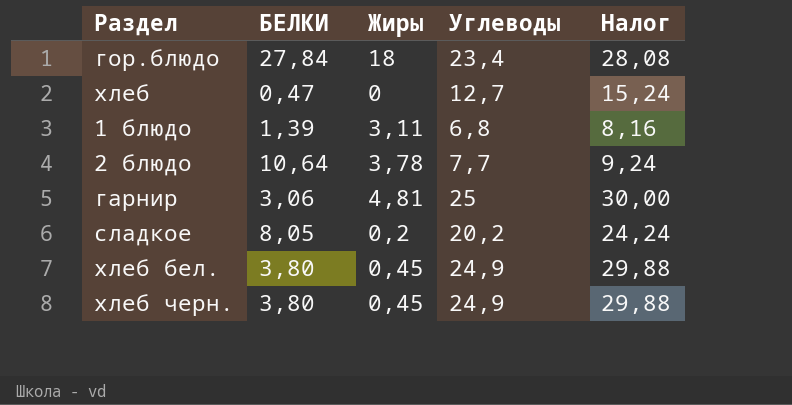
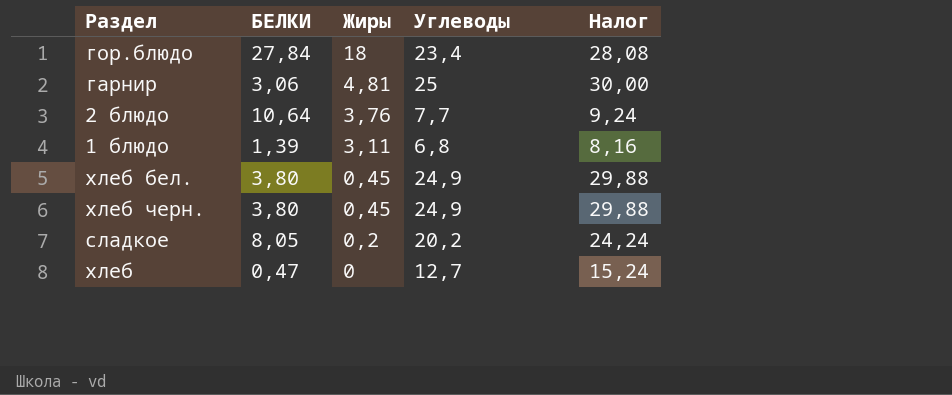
row order: none -> Жиры descending
2 блюдо | Жиры: 3,78 -> 3,76

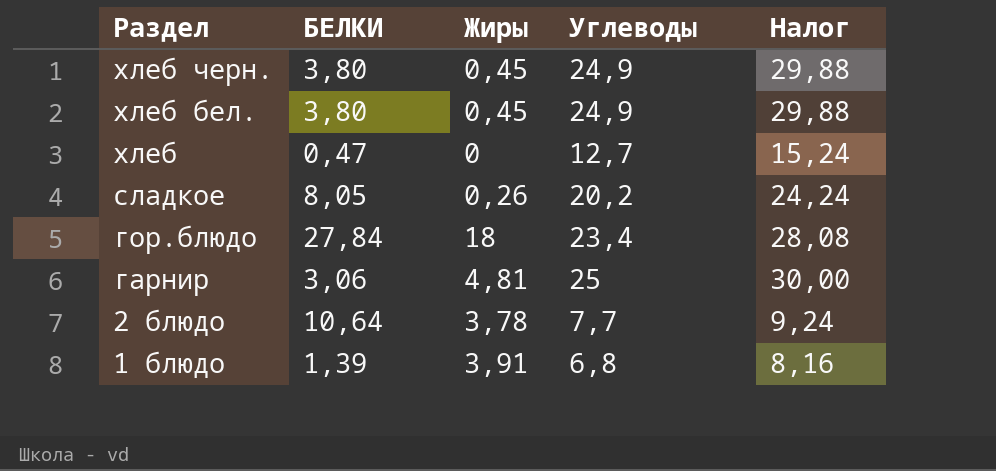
row order: Жиры descending -> Раздел descending
сладкое | Жиры: 0,2 -> 0,26
2 блюдо | Жиры: 3,76 -> 3,78
1 блюдо | Жиры: 3,11 -> 3,91

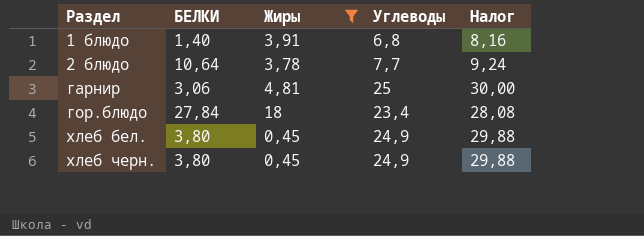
filter: none -> Жиры >= 0,45
row order: Раздел descending -> Раздел ascending
1 блюдо | БЕЛКИ: 1,39 -> 1,40

